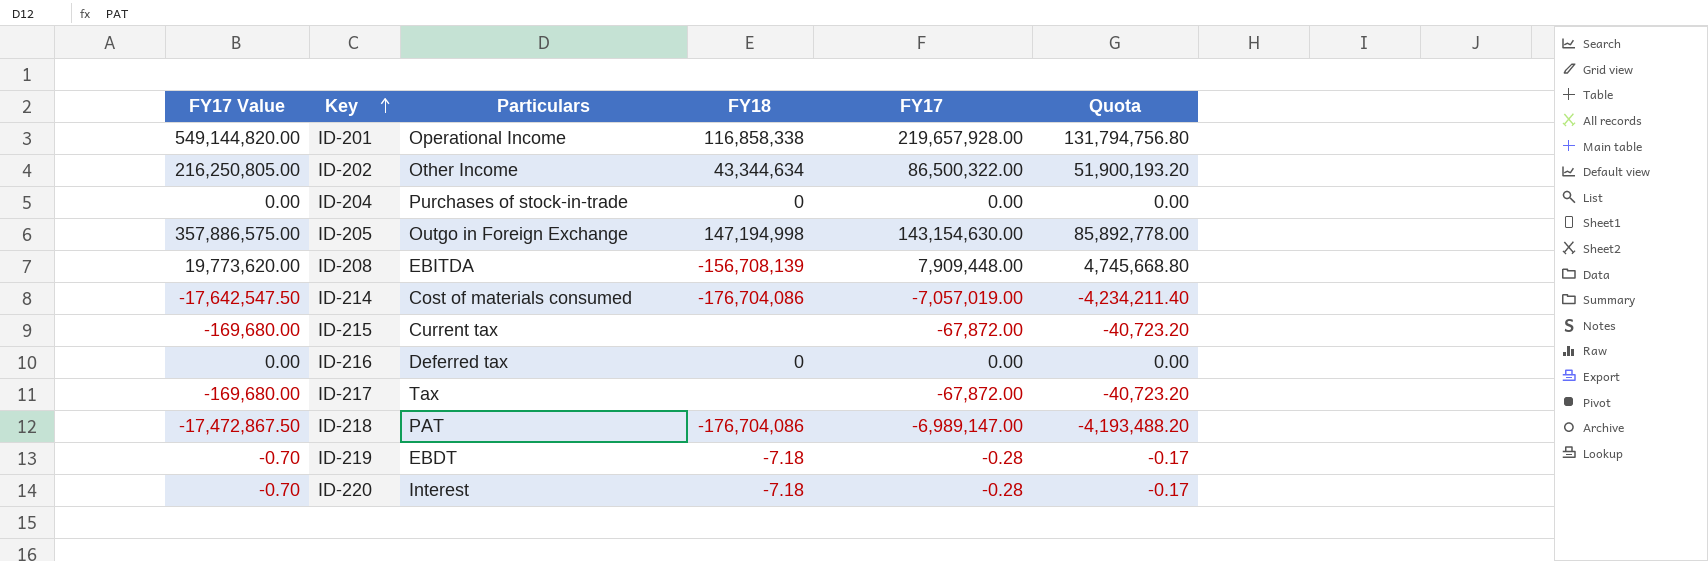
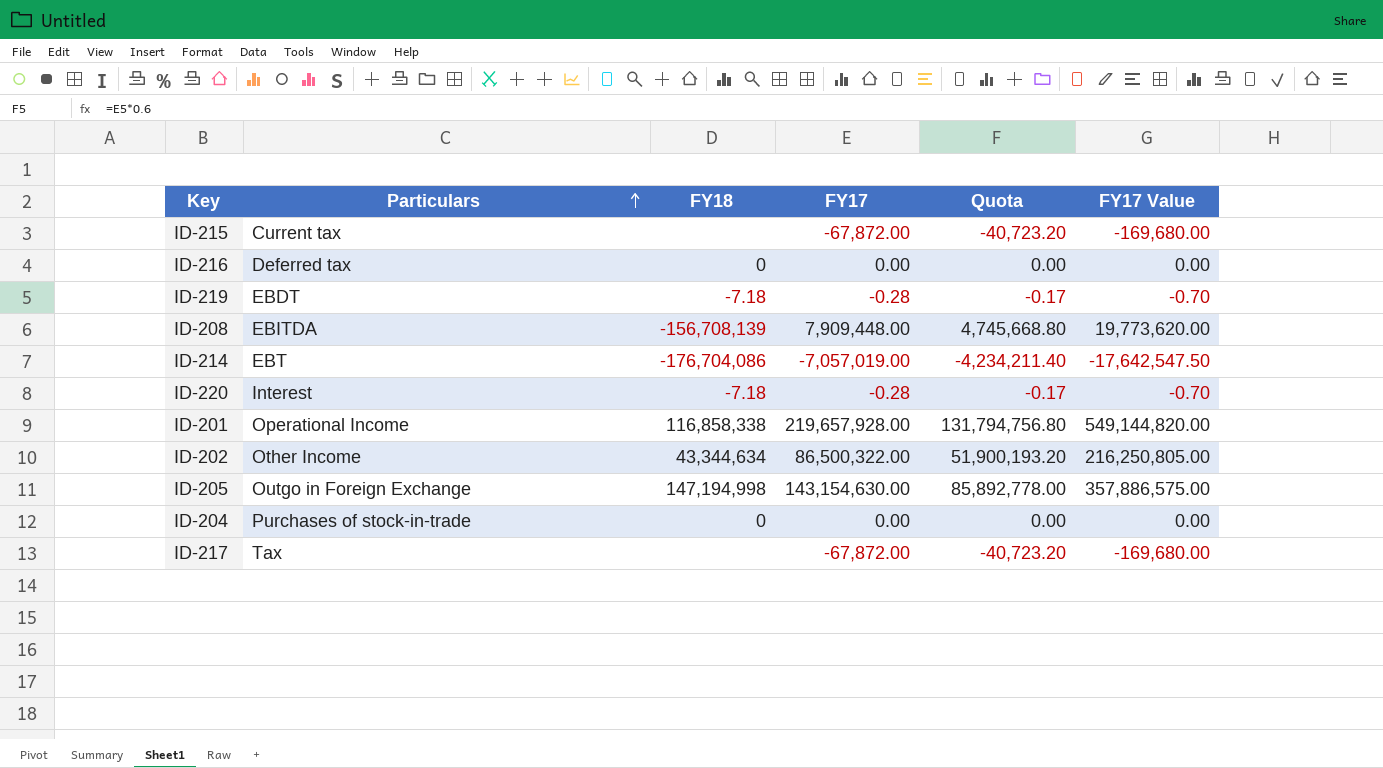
row order: Key ascending -> Particulars ascending
column FY17 Value | position: 1 -> 6
row ID-218: -17,472,867.50 | PAT | -176,704,086 | -6,989,147.00 | -4,193,488.20 -> none
ID-214 | Particulars: Cost of materials consumed -> EBT

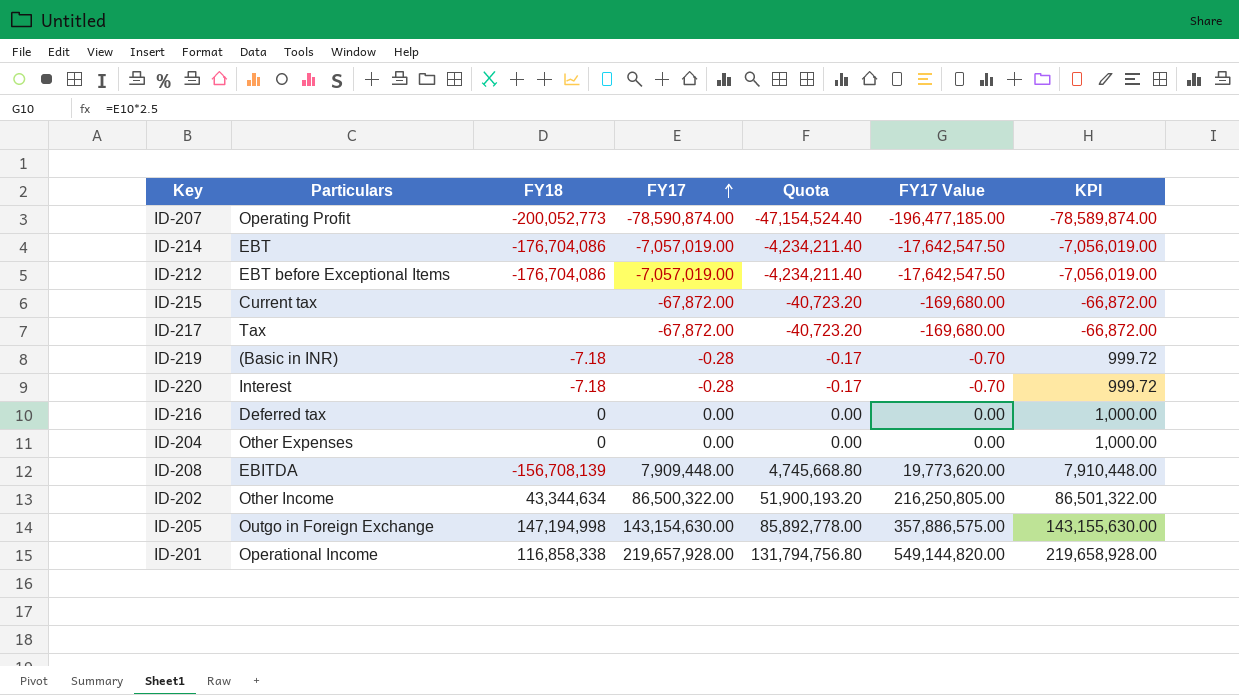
row order: Particulars ascending -> FY17 ascending
column KPI | formula: none -> [FY17] + 1000
row ID-207: none -> Operating Profit | -200,052,773 | -78,590,874.00 | -47,154,524.40 | -196,477,185.00 | -78,589,874.00
row ID-212: none -> EBT before Exceptional Items | -176,704,086 | -7,057,019.00 | -4,234,211.40 | -17,642,547.50 | -7,056,019.00
ID-219 | Particulars: EBDT -> (Basic in INR)
ID-204 | Particulars: Purchases of stock-in-trade -> Other Expenses

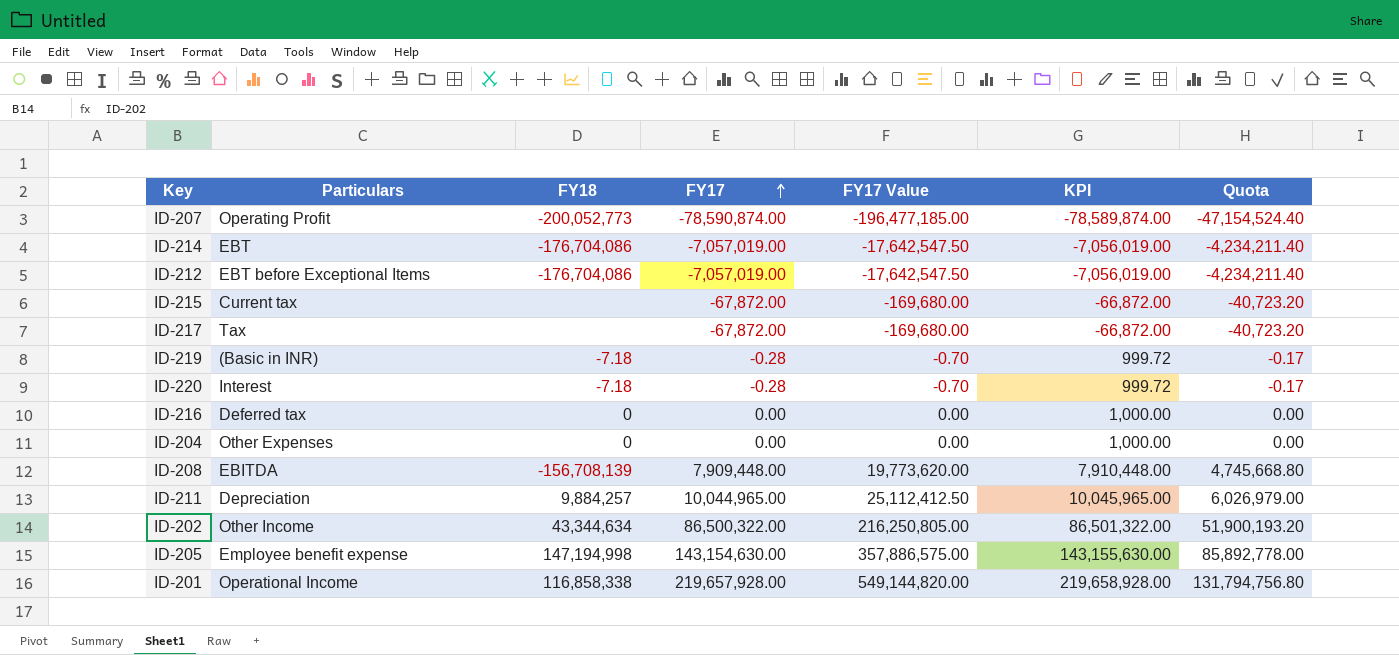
column Quota | position: 5 -> 7
row ID-211: none -> Depreciation | 9,884,257 | 10,044,965.00 | 25,112,412.50 | 10,045,965.00 | 6,026,979.00
ID-205 | Particulars: Outgo in Foreign Exchange -> Employee benefit expense

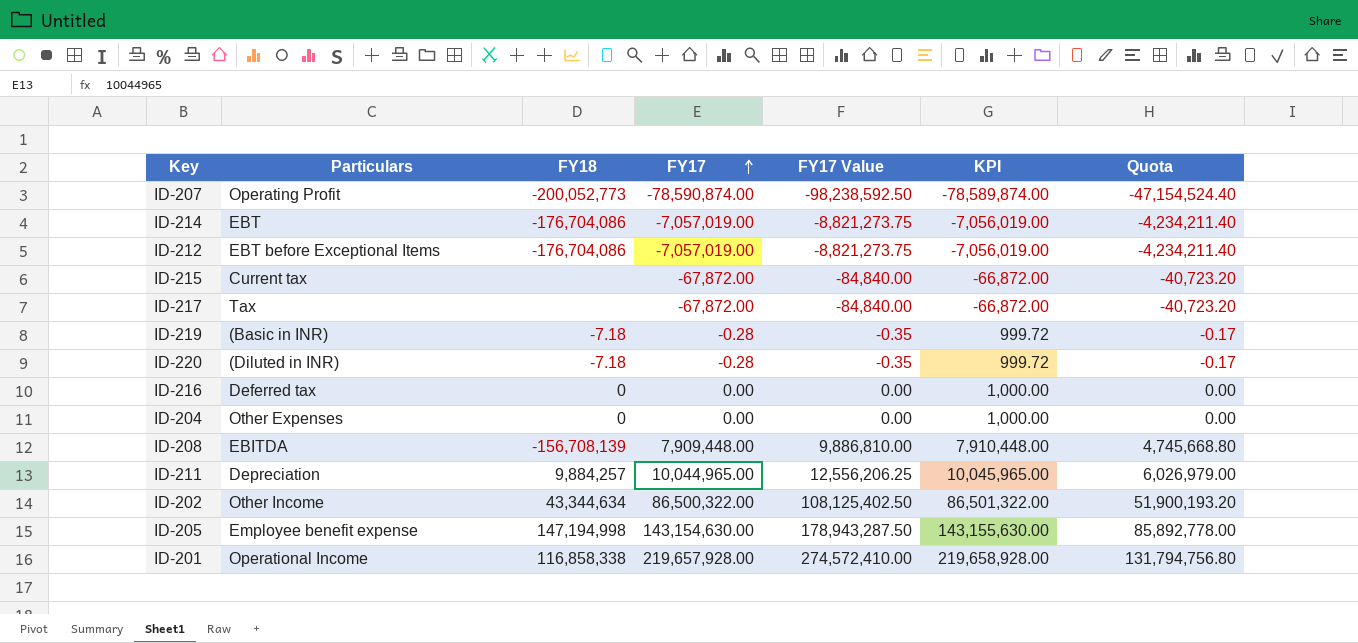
column FY17 Value | formula: [FY17] * 2.5 -> [FY17] * 1.25
ID-220 | Particulars: Interest -> (Diluted in INR)

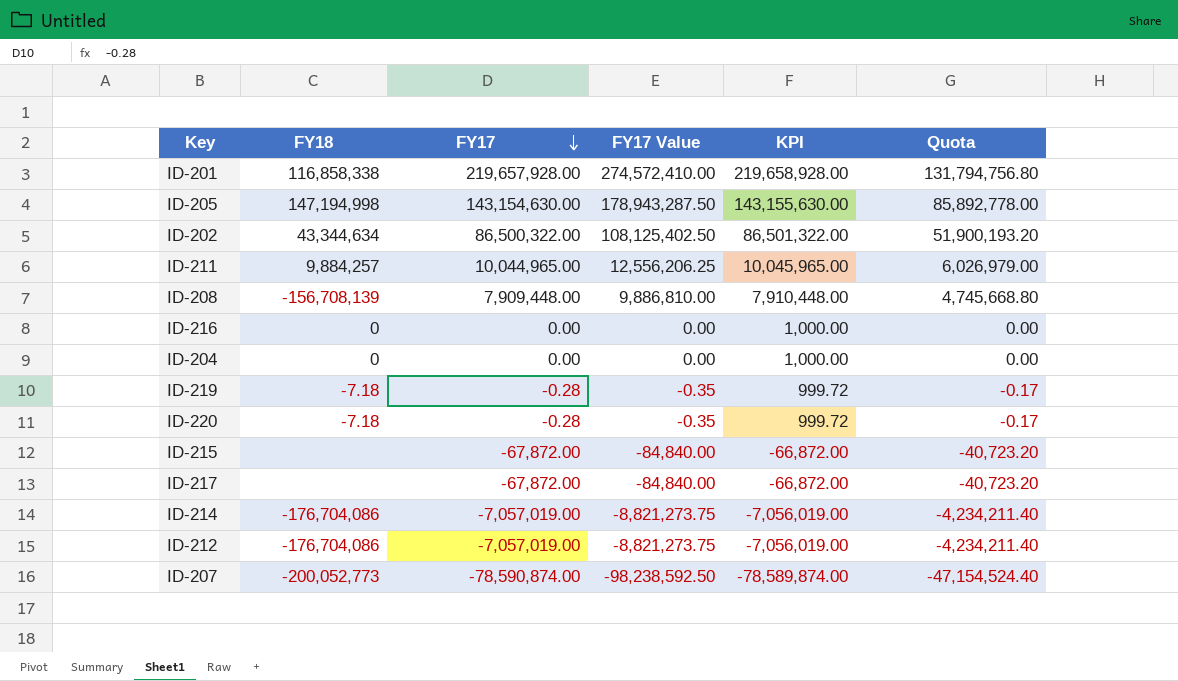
row order: FY17 ascending -> FY17 descending
column Particulars | position: 2 -> none

